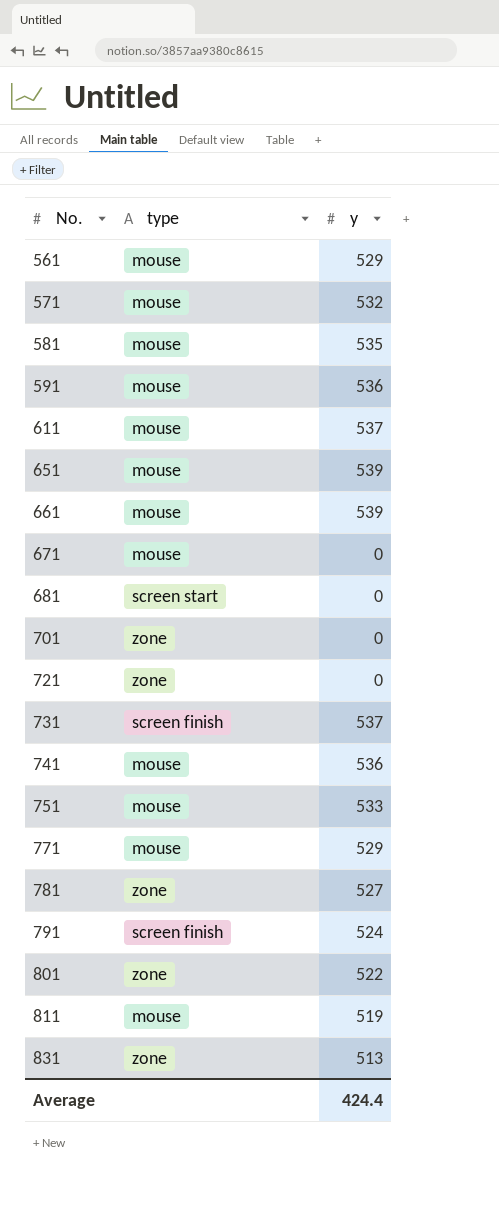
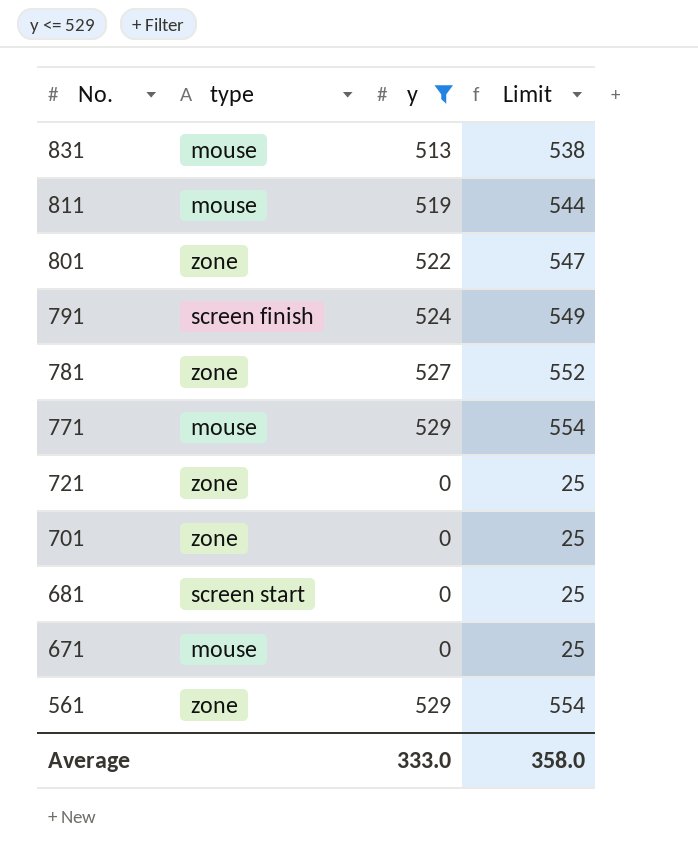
filter: none -> y <= 529
row order: No. ascending -> No. descending
column Limit | formula: none -> [y] + 25
831 | type: zone -> mouse
561 | type: mouse -> zone
Average | y: 424.4 -> 333.0

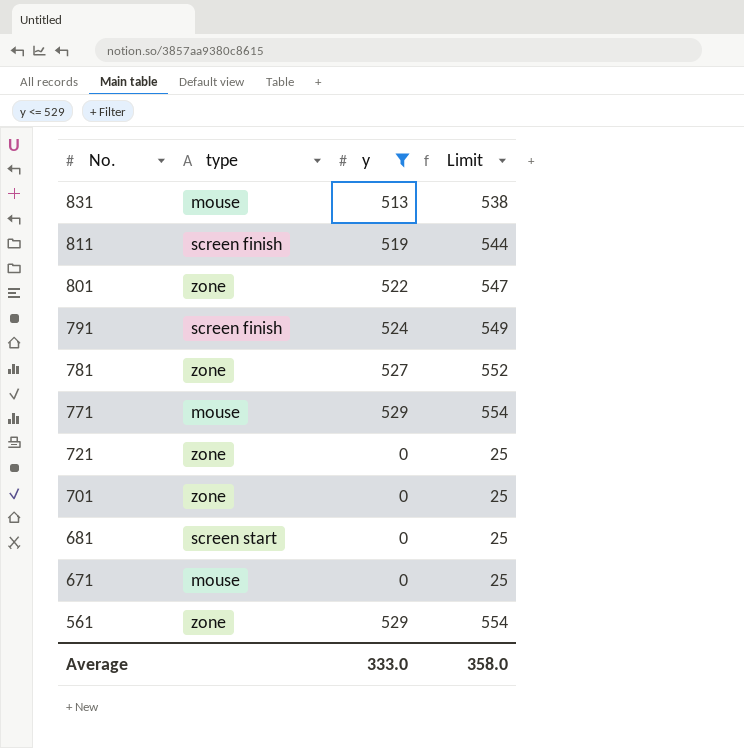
811 | type: mouse -> screen finish

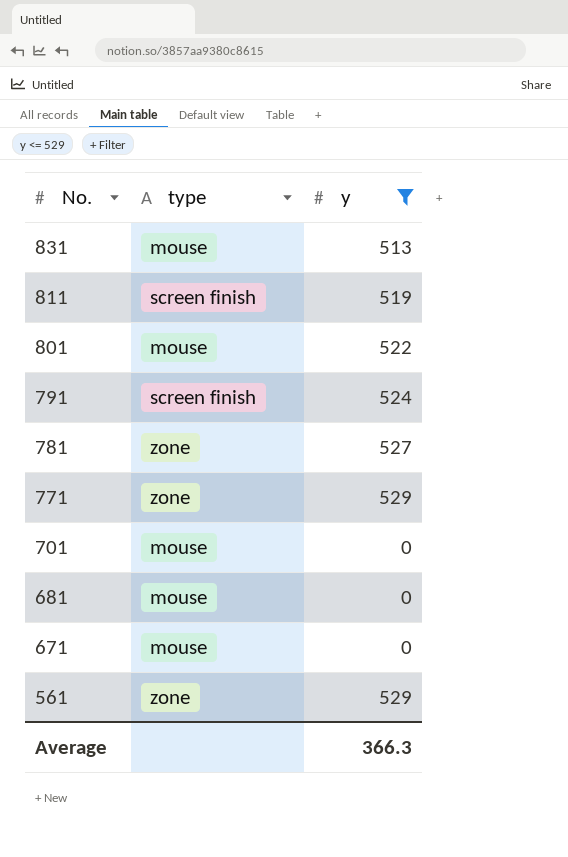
column Limit | formula: [y] + 25 -> none
row 721: zone | 0 | 25 -> none
801 | type: zone -> mouse
771 | type: mouse -> zone
701 | type: zone -> mouse
681 | type: screen start -> mouse
Average | y: 333.0 -> 366.3

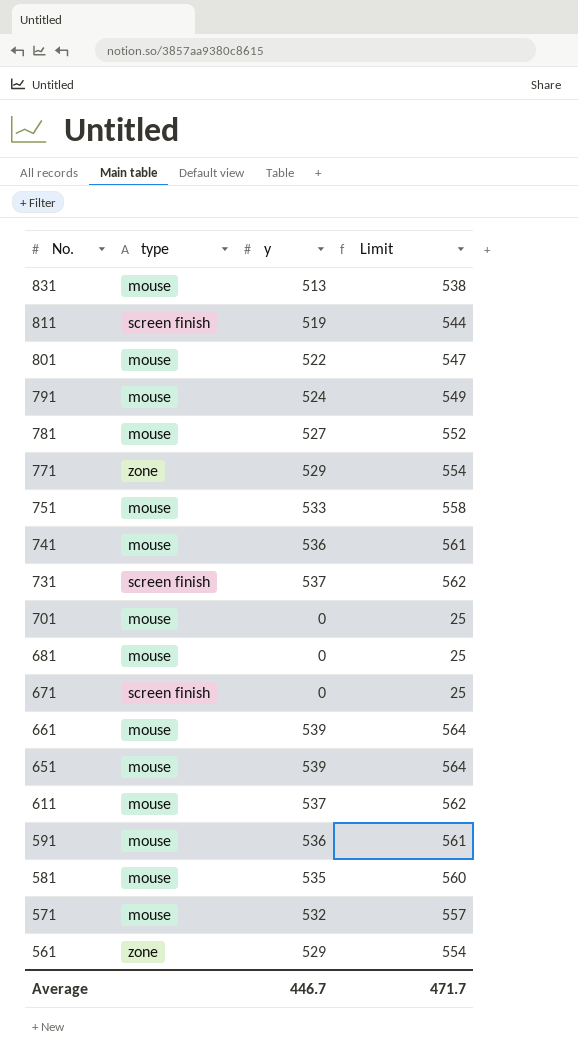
filter: y <= 529 -> none
column Limit | formula: none -> [y] + 25
791 | type: screen finish -> mouse
781 | type: zone -> mouse
671 | type: mouse -> screen finish
Average | y: 366.3 -> 446.7

